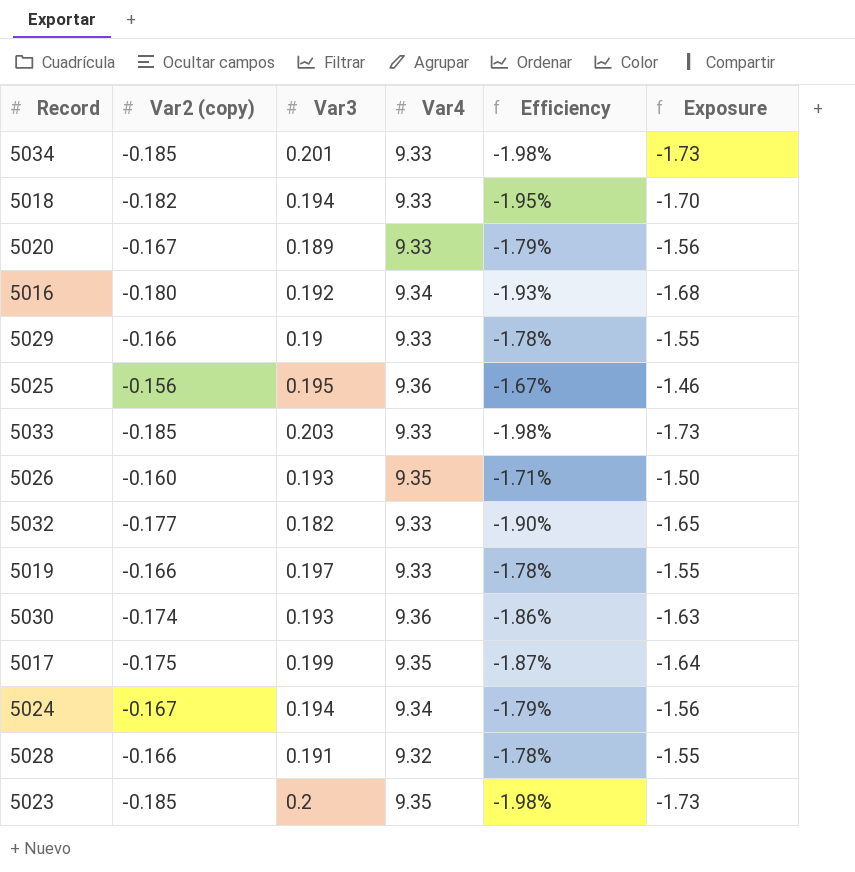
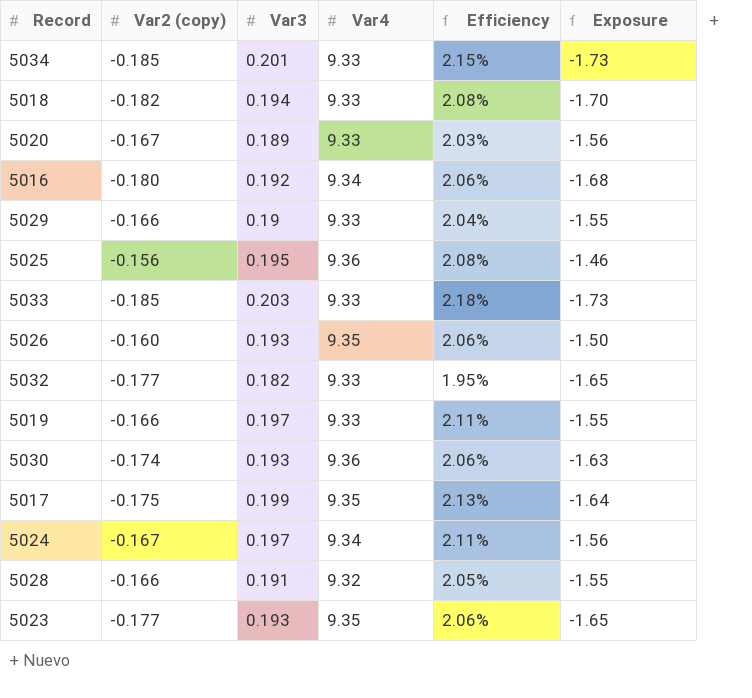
column Efficiency | formula: [Var2 (copy)] / [Var4] -> [Var3] / [Var4]
5024 | Var3: 0.194 -> 0.197
5023 | Var2 (copy): -0.185 -> -0.177
5023 | Var3: 0.2 -> 0.193
5023 | Exposure: -1.73 -> -1.65

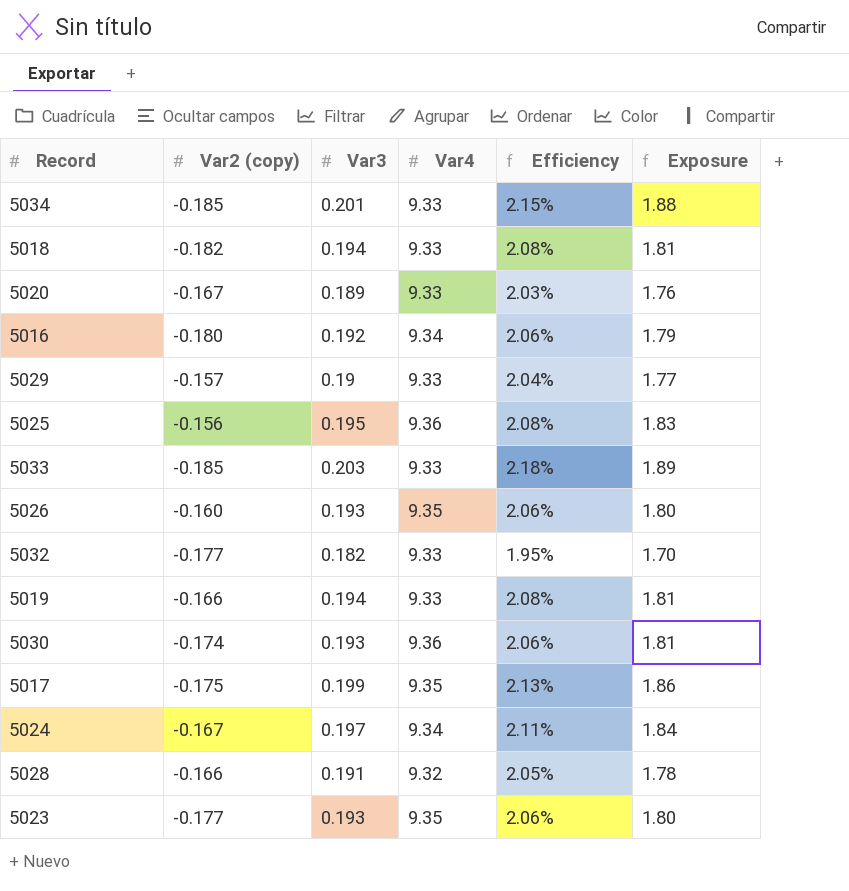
column Exposure | formula: [Var2 (copy)] * [Var4] -> [Var3] * [Var4]
5029 | Var2 (copy): -0.166 -> -0.157
5019 | Var3: 0.197 -> 0.194
5019 | Efficiency: 2.11% -> 2.08%

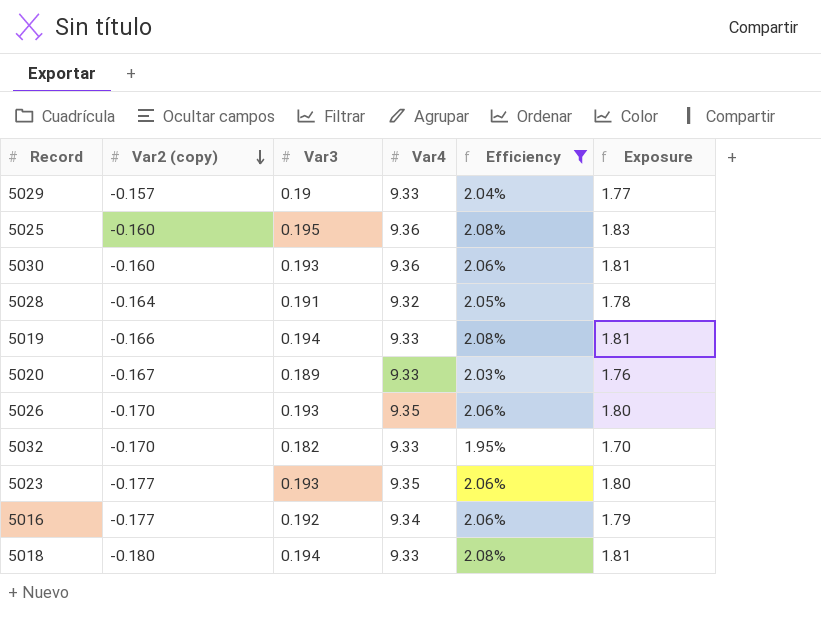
filter: none -> Efficiency <= 2.08%
row order: none -> Var2 (copy) descending
5025 | Var2 (copy): -0.156 -> -0.160
5030 | Var2 (copy): -0.174 -> -0.160
5028 | Var2 (copy): -0.166 -> -0.164
5026 | Var2 (copy): -0.160 -> -0.170
5032 | Var2 (copy): -0.177 -> -0.170
5016 | Var2 (copy): -0.180 -> -0.177
5018 | Var2 (copy): -0.182 -> -0.180

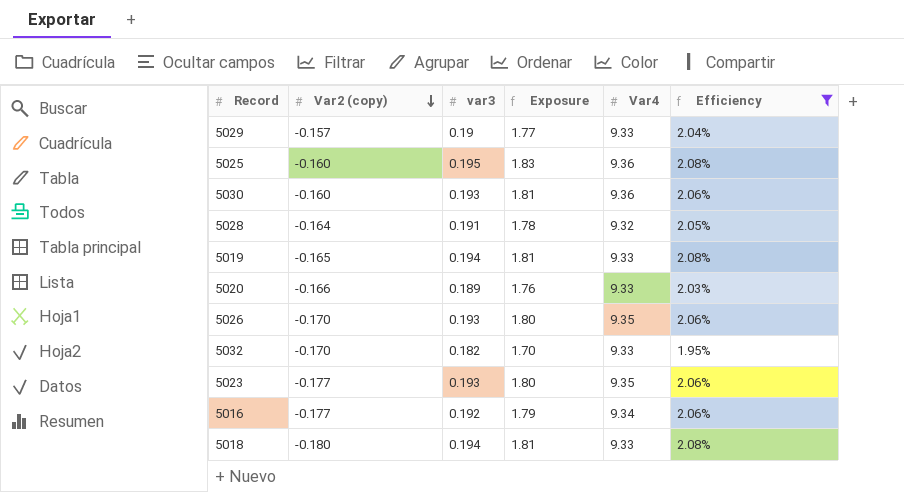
column name: Var3 -> var3
column Exposure | position: 6 -> 4
5019 | Var2 (copy): -0.166 -> -0.165
5020 | Var2 (copy): -0.167 -> -0.166

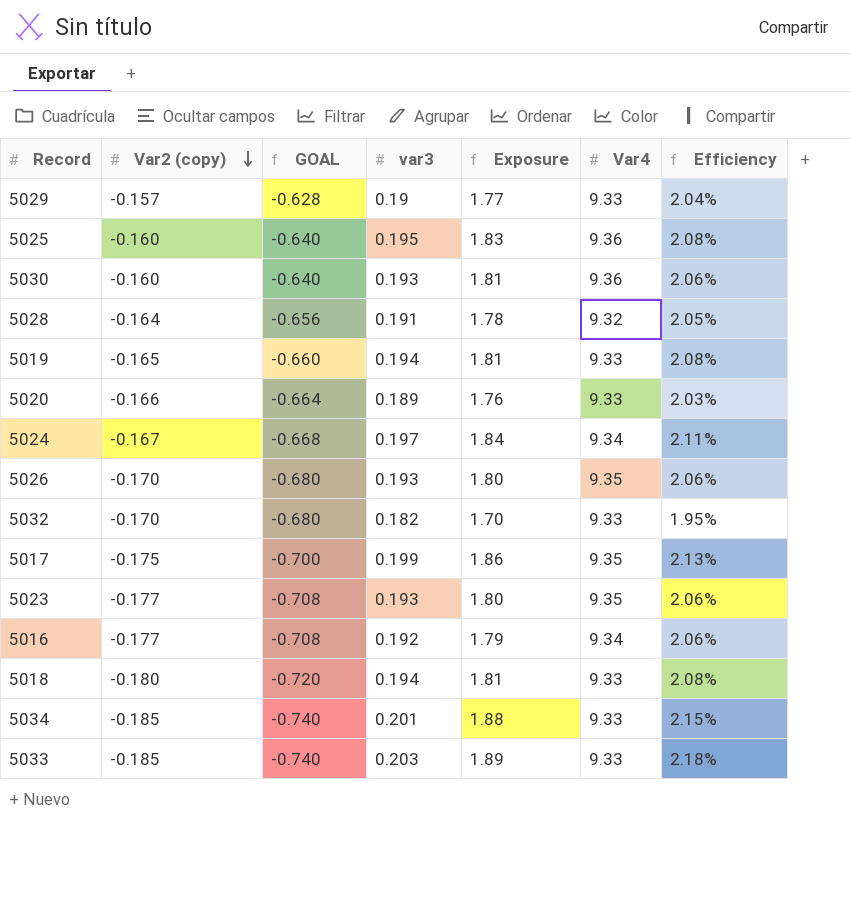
filter: Efficiency <= 2.08% -> none
column GOAL | formula: none -> [Var2 (copy)] * 4

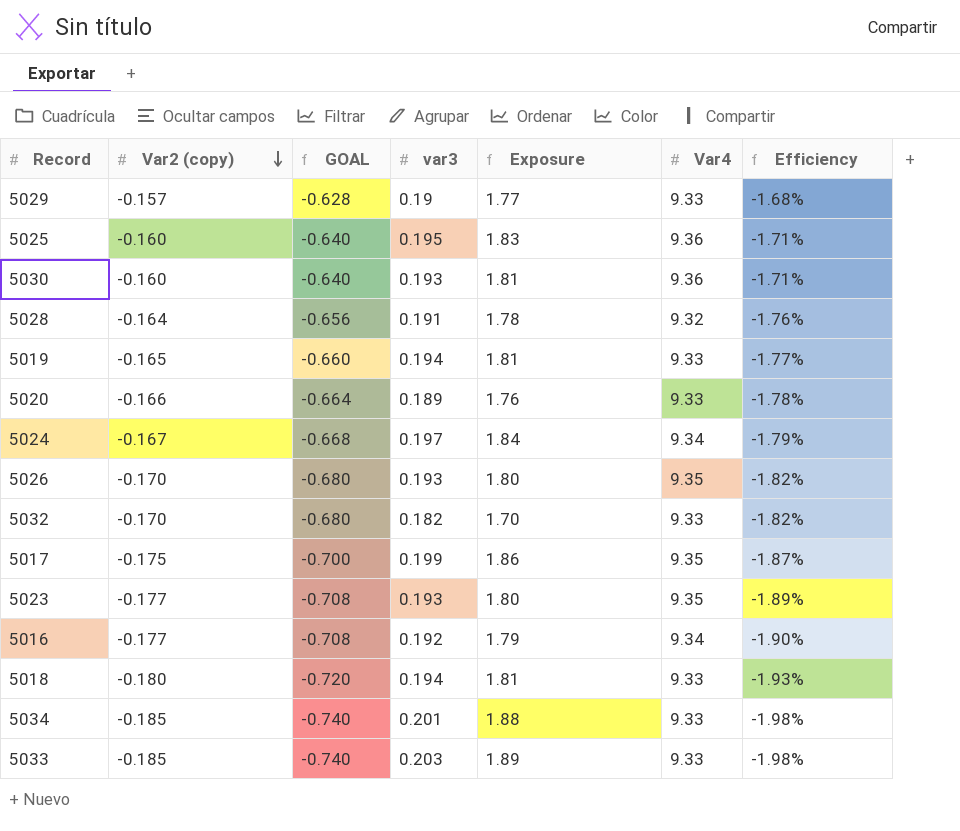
column Efficiency | formula: [var3] / [Var4] -> [Var2 (copy)] / [Var4]

